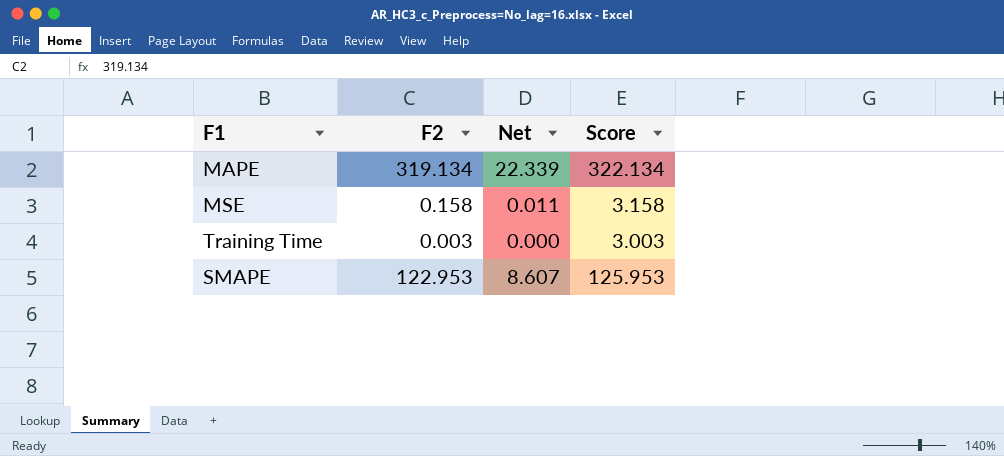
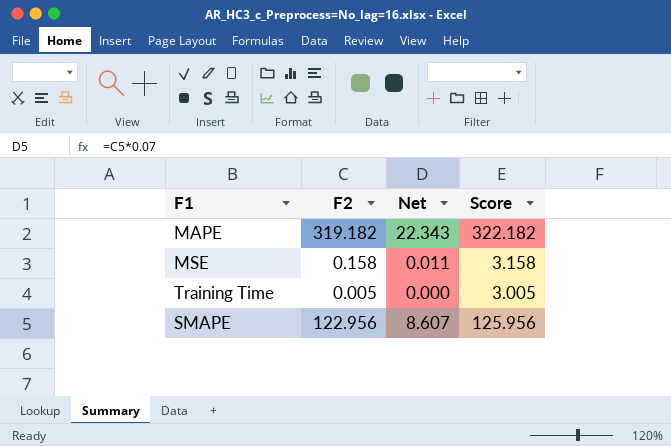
MAPE | F2: 319.134 -> 319.182
MAPE | Net: 22.339 -> 22.343
MAPE | Score: 322.134 -> 322.182
Training Time | F2: 0.003 -> 0.005
Training Time | Score: 3.003 -> 3.005
SMAPE | F2: 122.953 -> 122.956
SMAPE | Score: 125.953 -> 125.956

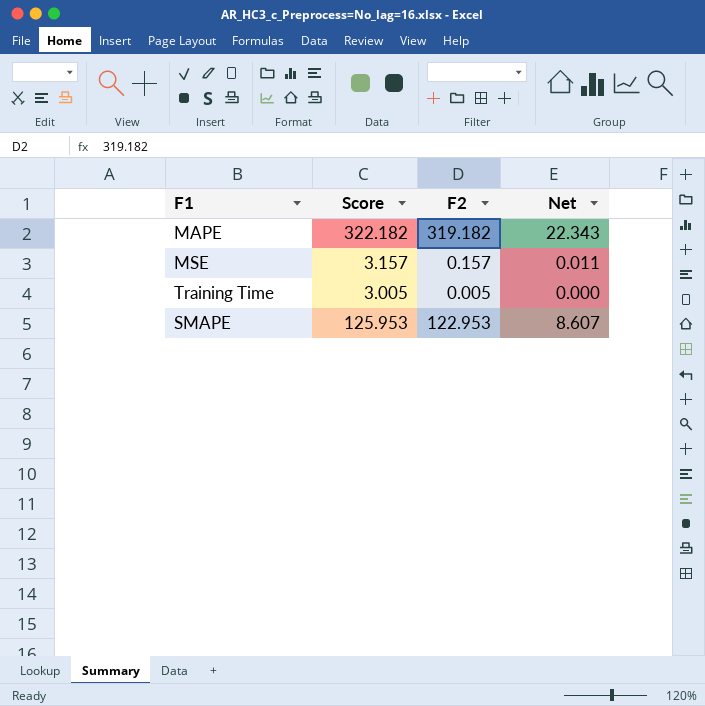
column Score | position: 4 -> 2
MSE | Score: 3.158 -> 3.157
MSE | F2: 0.158 -> 0.157
SMAPE | Score: 125.956 -> 125.953
SMAPE | F2: 122.956 -> 122.953

